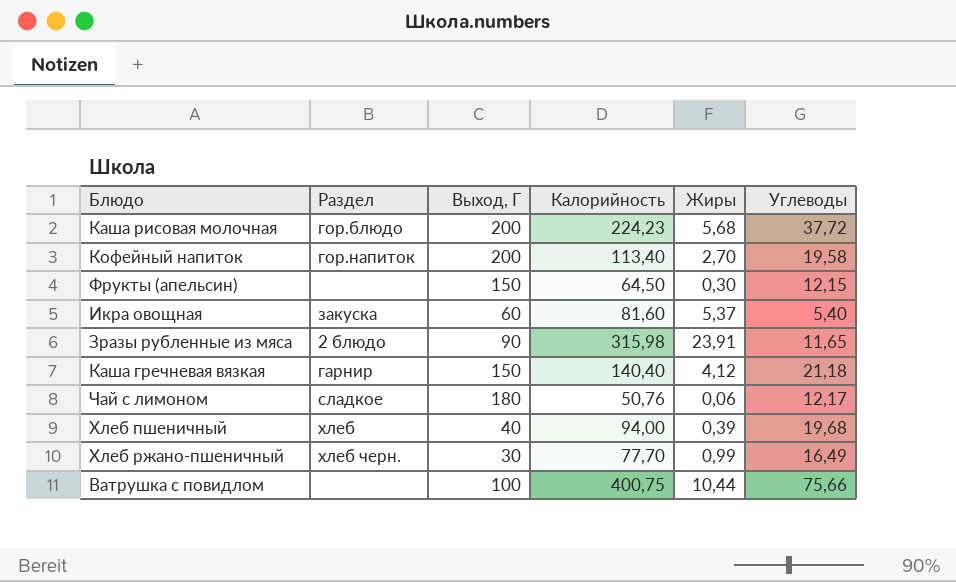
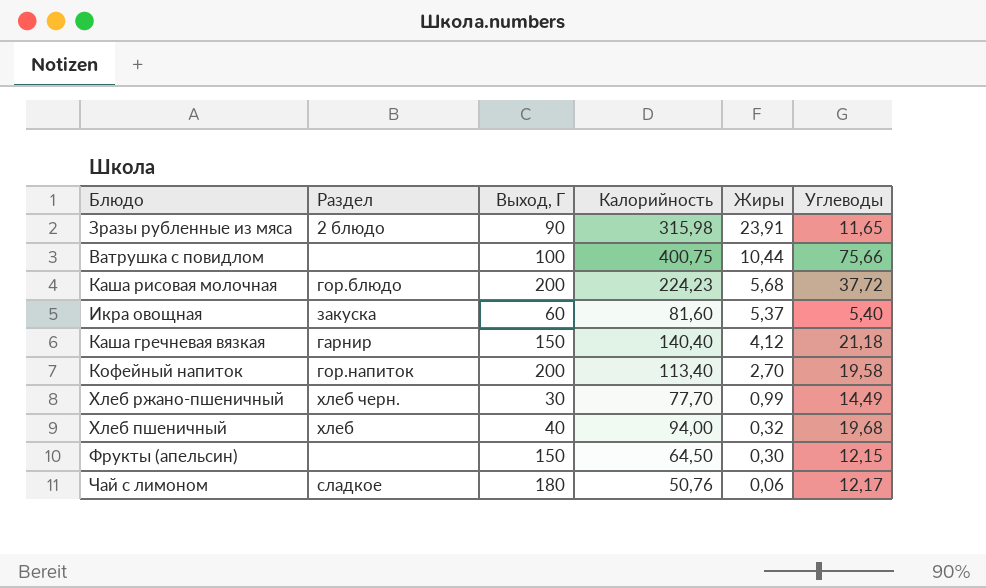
row order: none -> Жиры descending
Хлеб ржано-пшеничный | Углеводы: 16,49 -> 14,49
Хлеб пшеничный | Жиры: 0,39 -> 0,32

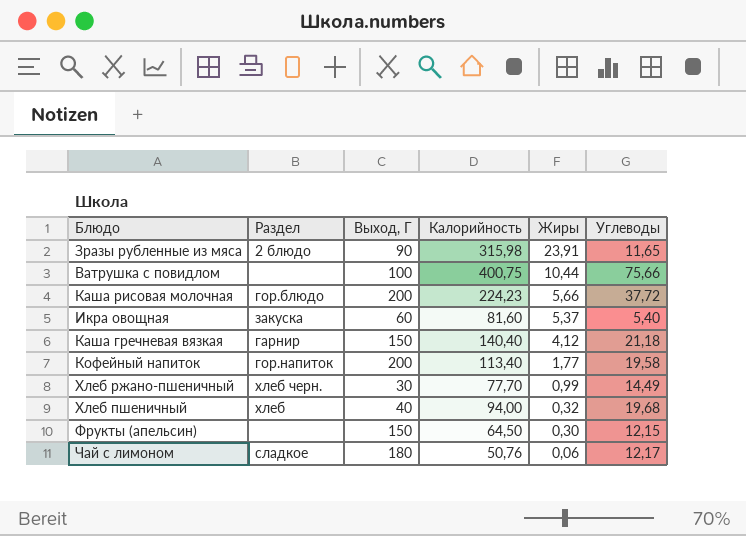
Каша рисовая молочная | Жиры: 5,68 -> 5,66
Кофейный напиток | Жиры: 2,70 -> 1,77

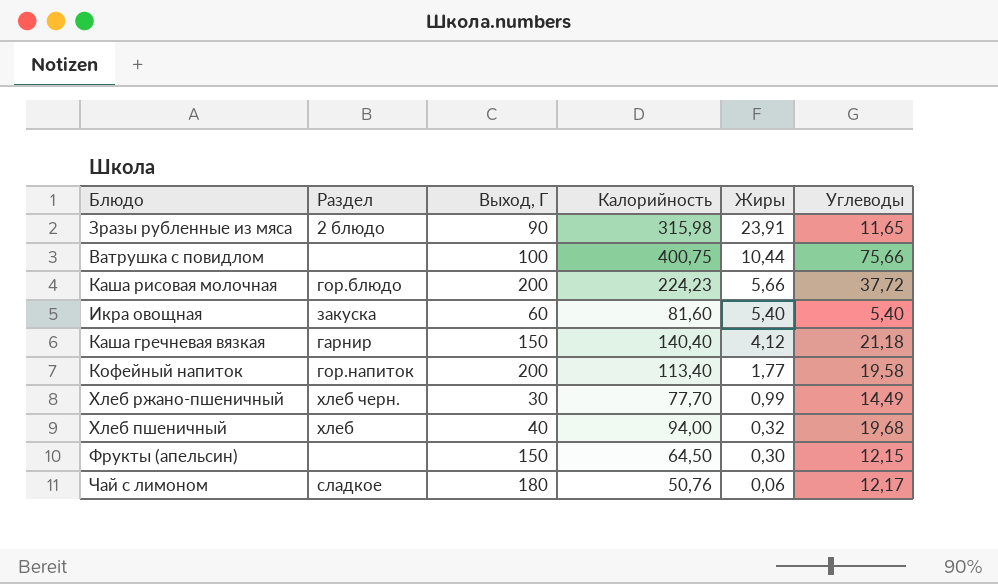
Икра овощная | Жиры: 5,37 -> 5,40

